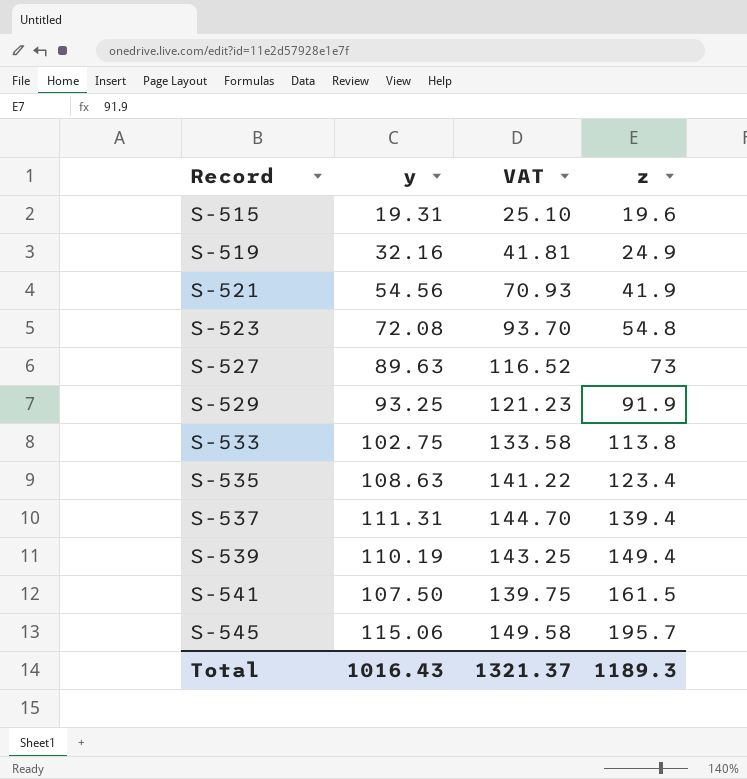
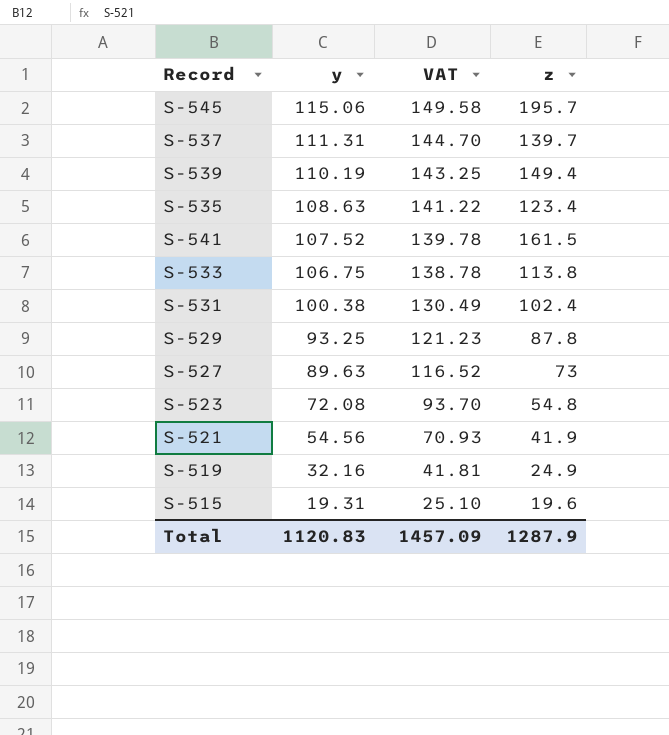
row order: Record ascending -> y descending
S-537 | z: 139.4 -> 139.7
S-541 | y: 107.50 -> 107.52
S-541 | VAT: 139.75 -> 139.78
S-533 | y: 102.75 -> 106.75
S-533 | VAT: 133.58 -> 138.78
row S-531: none -> 100.38 | 130.49 | 102.4
S-529 | z: 91.9 -> 87.8
Total | y: 1016.43 -> 1120.83
Total | VAT: 1321.37 -> 1457.09
Total | z: 1189.3 -> 1287.9

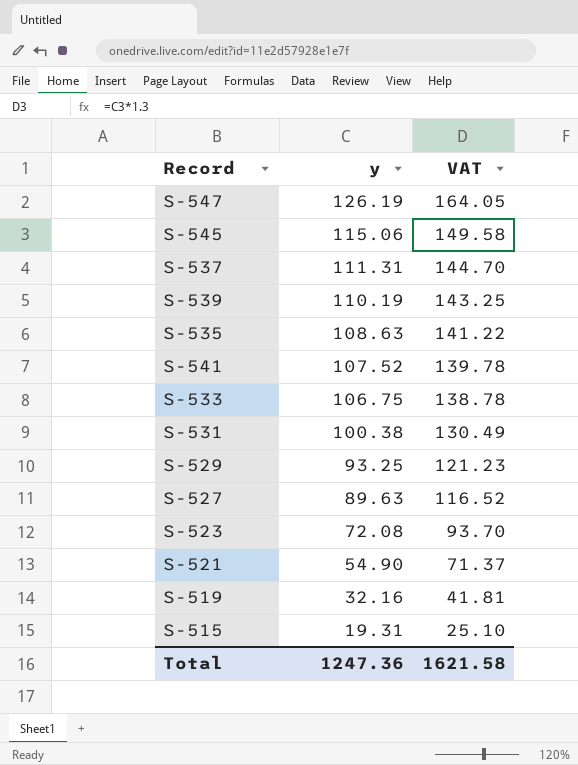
column z | position: 4 -> none
row S-547: none -> 126.19 | 164.05
S-521 | y: 54.56 -> 54.90
S-521 | VAT: 70.93 -> 71.37
Total | y: 1120.83 -> 1247.36
Total | VAT: 1457.09 -> 1621.58

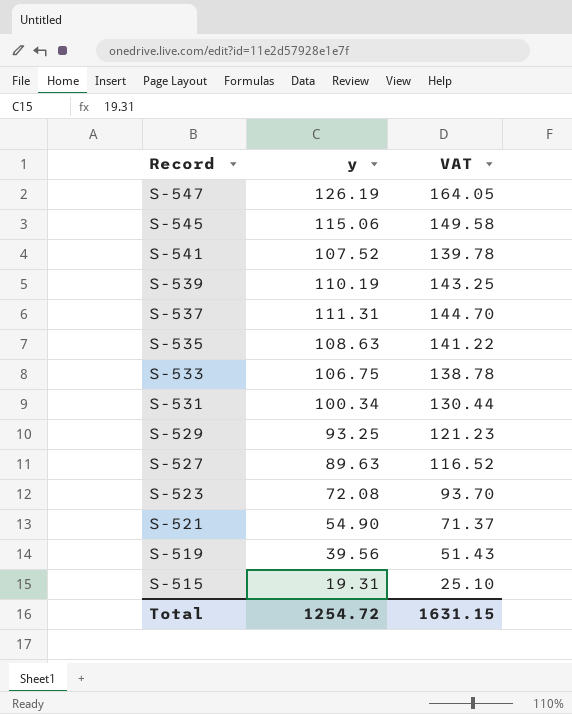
row order: y descending -> Record descending
S-531 | y: 100.38 -> 100.34
S-531 | VAT: 130.49 -> 130.44
S-519 | y: 32.16 -> 39.56
S-519 | VAT: 41.81 -> 51.43
Total | y: 1247.36 -> 1254.72
Total | VAT: 1621.58 -> 1631.15

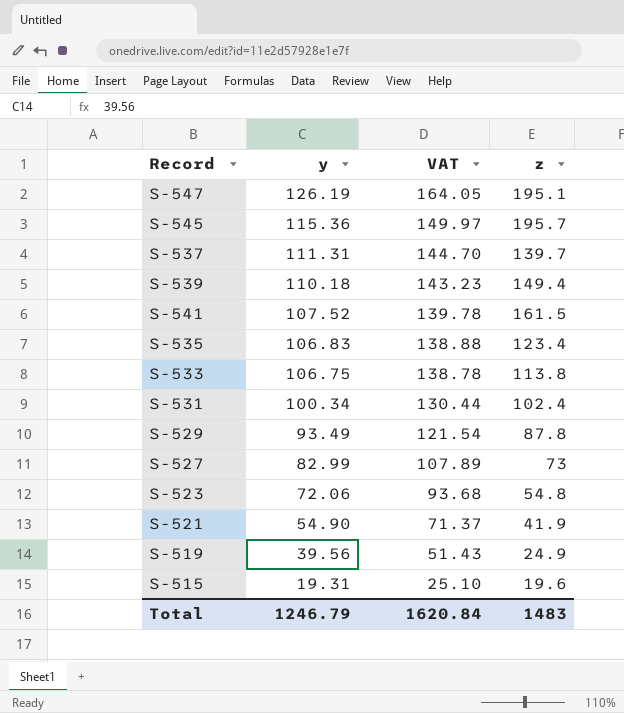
row order: Record descending -> y descending
column z | position: none -> 4
S-545 | y: 115.06 -> 115.36
S-545 | VAT: 149.58 -> 149.97
S-539 | y: 110.19 -> 110.18
S-539 | VAT: 143.25 -> 143.23
S-535 | y: 108.63 -> 106.83
S-535 | VAT: 141.22 -> 138.88
S-529 | y: 93.25 -> 93.49
S-529 | VAT: 121.23 -> 121.54
S-527 | y: 89.63 -> 82.99
S-527 | VAT: 116.52 -> 107.89
S-523 | y: 72.08 -> 72.06
S-523 | VAT: 93.70 -> 93.68
Total | y: 1254.72 -> 1246.79
Total | VAT: 1631.15 -> 1620.84

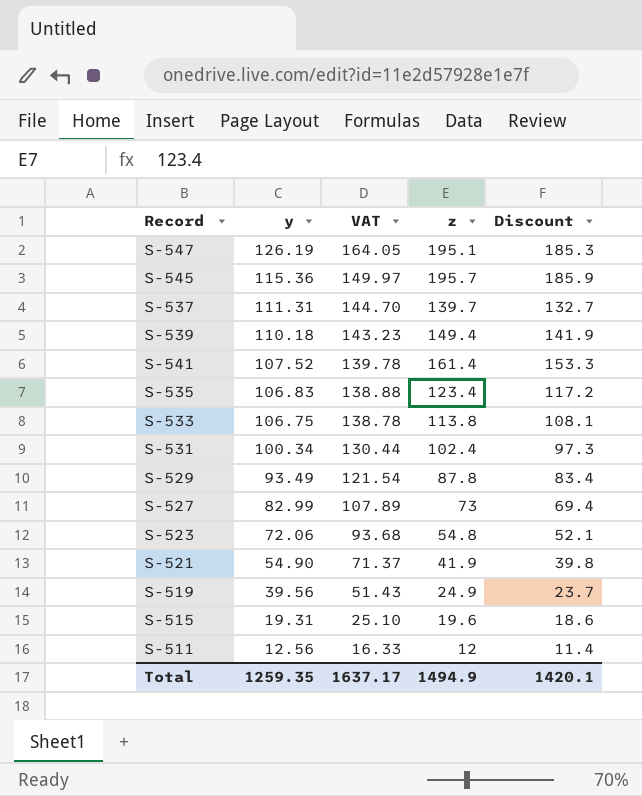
column Discount | formula: none -> [z] * 0.95
S-541 | z: 161.5 -> 161.4
row S-511: none -> 12.56 | 16.33 | 12 | 11.4
Total | y: 1246.79 -> 1259.35
Total | VAT: 1620.84 -> 1637.17
Total | z: 1483 -> 1494.9

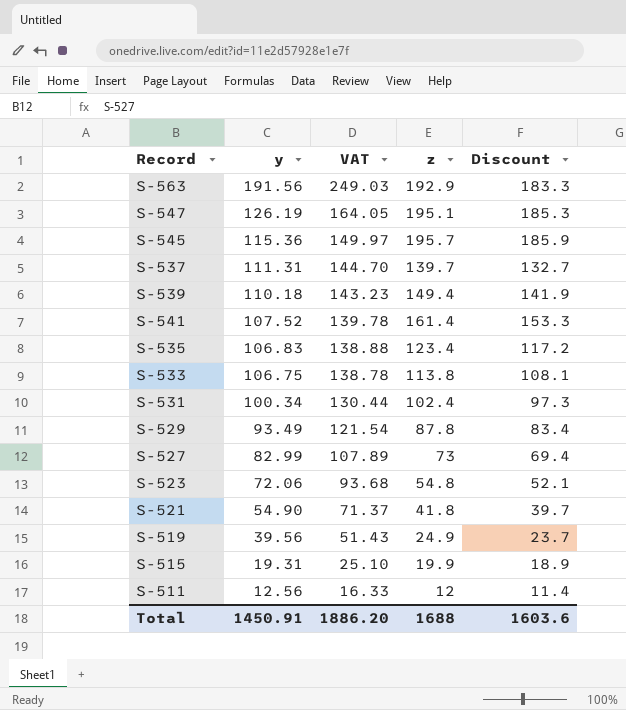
row S-563: none -> 191.56 | 249.03 | 192.9 | 183.3
S-521 | z: 41.9 -> 41.8
S-521 | Discount: 39.8 -> 39.7
S-515 | z: 19.6 -> 19.9
S-515 | Discount: 18.6 -> 18.9
Total | y: 1259.35 -> 1450.91
Total | VAT: 1637.17 -> 1886.20
Total | z: 1494.9 -> 1688
Total | Discount: 1420.1 -> 1603.6

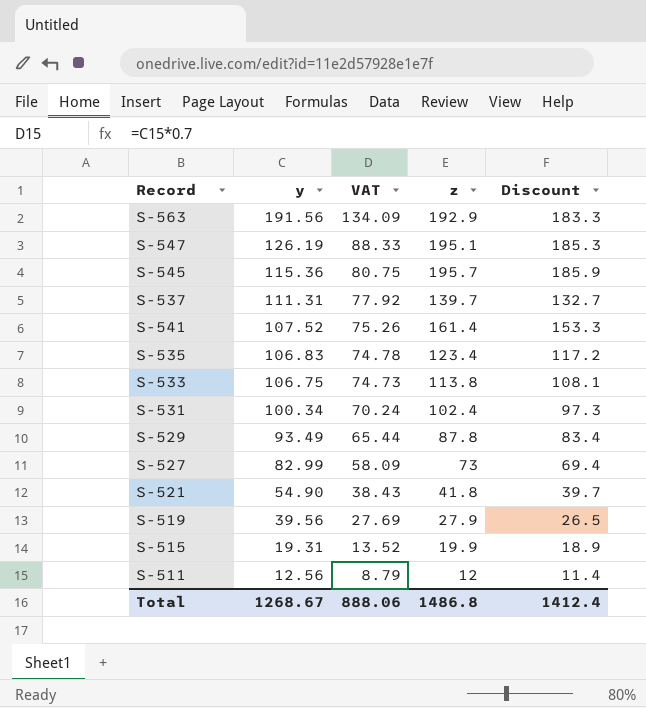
column VAT | formula: [y] * 1.3 -> [y] * 0.7
row S-539: 110.18 | 143.23 | 149.4 | 141.9 -> none
row S-523: 72.06 | 93.68 | 54.8 | 52.1 -> none
S-519 | z: 24.9 -> 27.9
S-519 | Discount: 23.7 -> 26.5
Total | y: 1450.91 -> 1268.67
Total | VAT: 1886.20 -> 888.06
Total | z: 1688 -> 1486.8
Total | Discount: 1603.6 -> 1412.4

